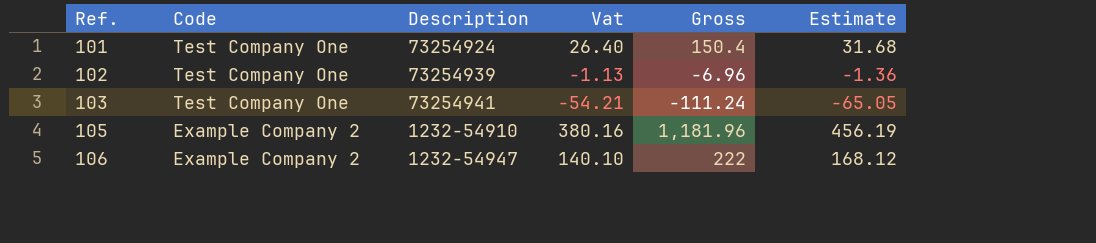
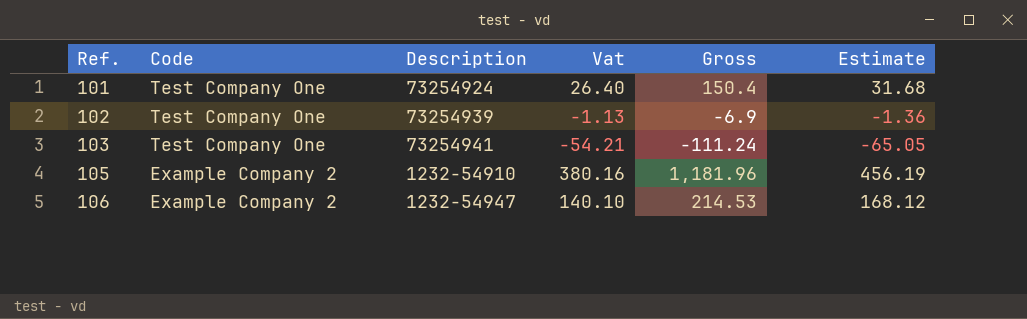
102 | Gross: -6.96 -> -6.9
106 | Gross: 222 -> 214.53

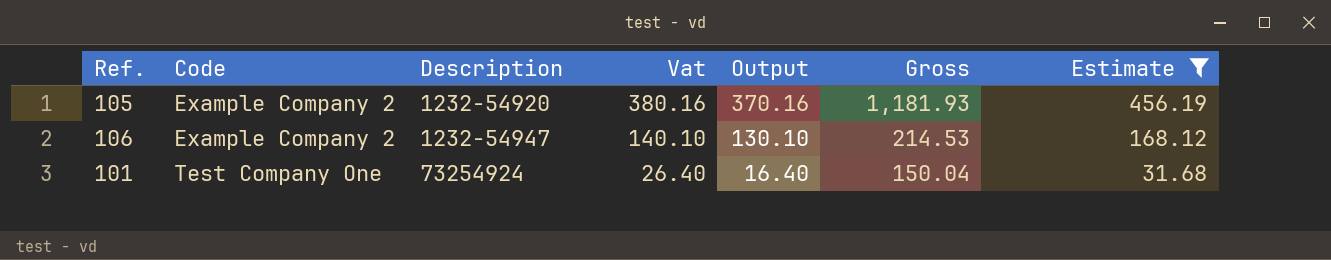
filter: none -> Estimate >= 31.68
row order: Ref. ascending -> Code ascending
column Output | formula: none -> [Vat] - 10
105 | Description: 1232-54910 -> 1232-54920
105 | Gross: 1,181.96 -> 1,181.93
101 | Gross: 150.4 -> 150.04

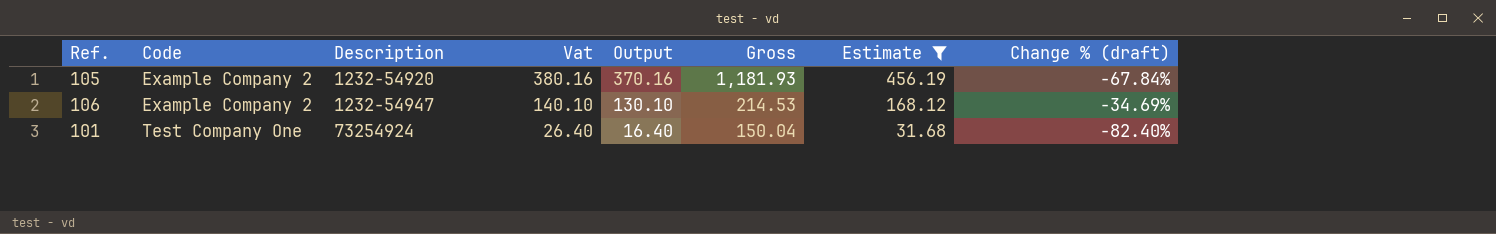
column Change % (draft) | formula: none -> ([Vat] - [Gross]) / [Gross]

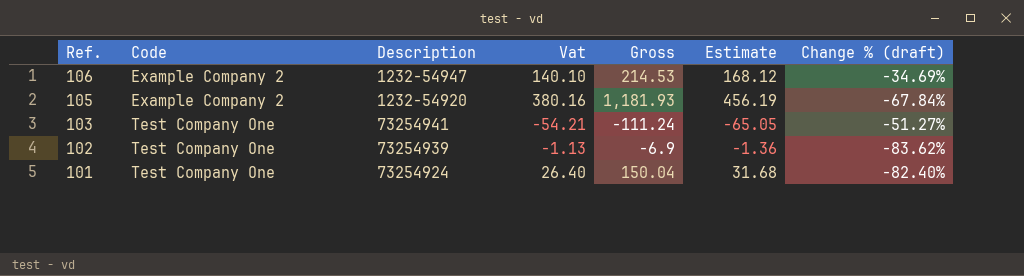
filter: Estimate >= 31.68 -> none
row order: Code ascending -> Ref. descending
column Output | formula: [Vat] - 10 -> none

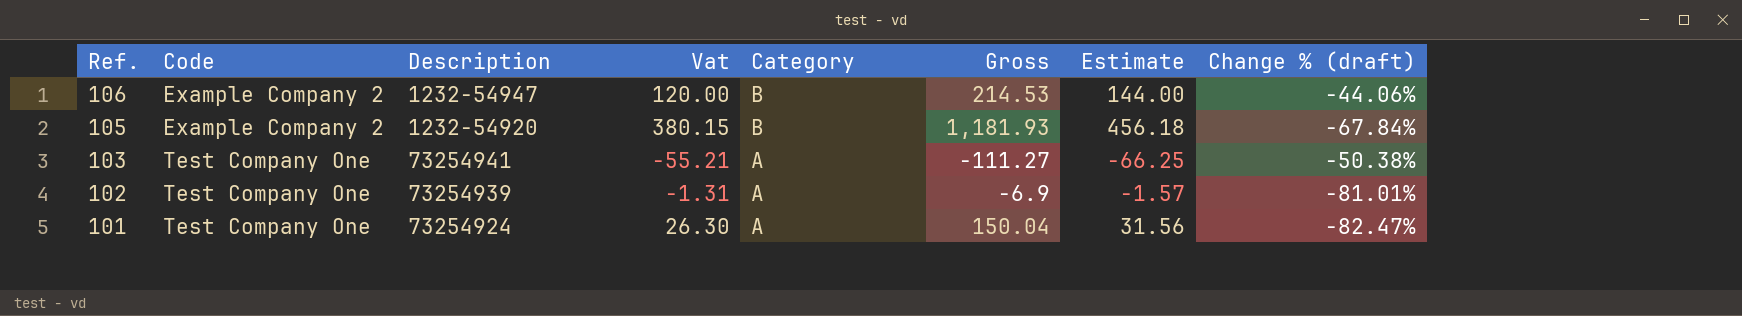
column Category | position: none -> 5
106 | Vat: 140.10 -> 120.00
106 | Estimate: 168.12 -> 144.00
106 | Change % (draft): -34.69% -> -44.06%
105 | Vat: 380.16 -> 380.15
105 | Estimate: 456.19 -> 456.18
103 | Vat: -54.21 -> -55.21
103 | Gross: -111.24 -> -111.27
103 | Estimate: -65.05 -> -66.25
103 | Change % (draft): -51.27% -> -50.38%
102 | Vat: -1.13 -> -1.31
102 | Estimate: -1.36 -> -1.57
102 | Change % (draft): -83.62% -> -81.01%
101 | Vat: 26.40 -> 26.30
101 | Estimate: 31.68 -> 31.56
101 | Change % (draft): -82.40% -> -82.47%

